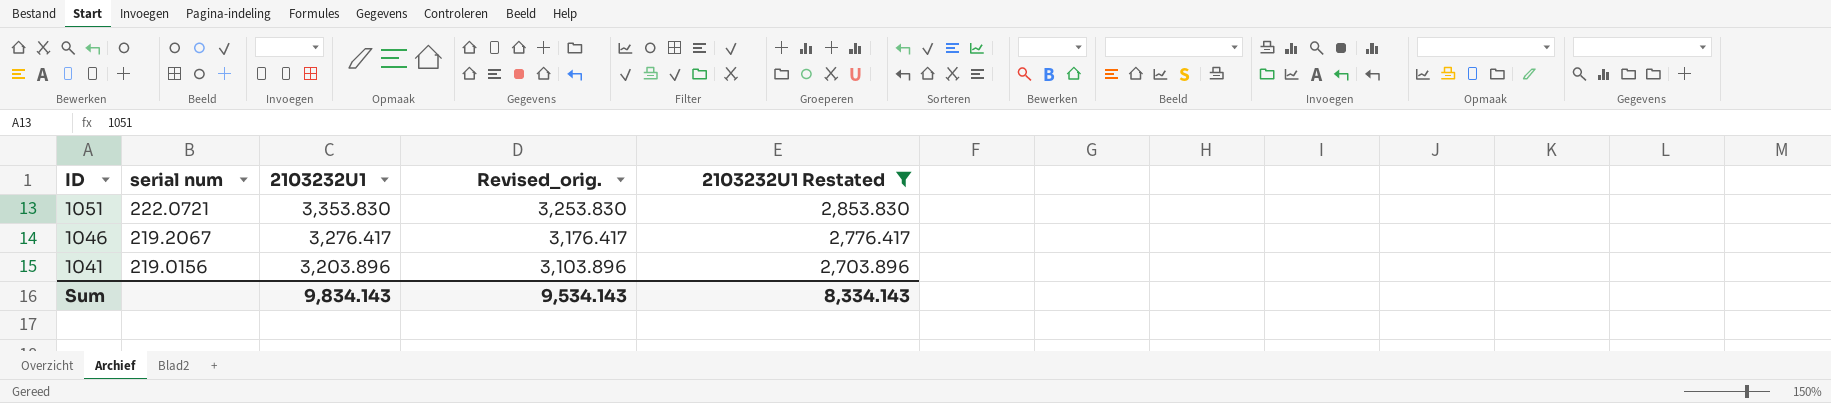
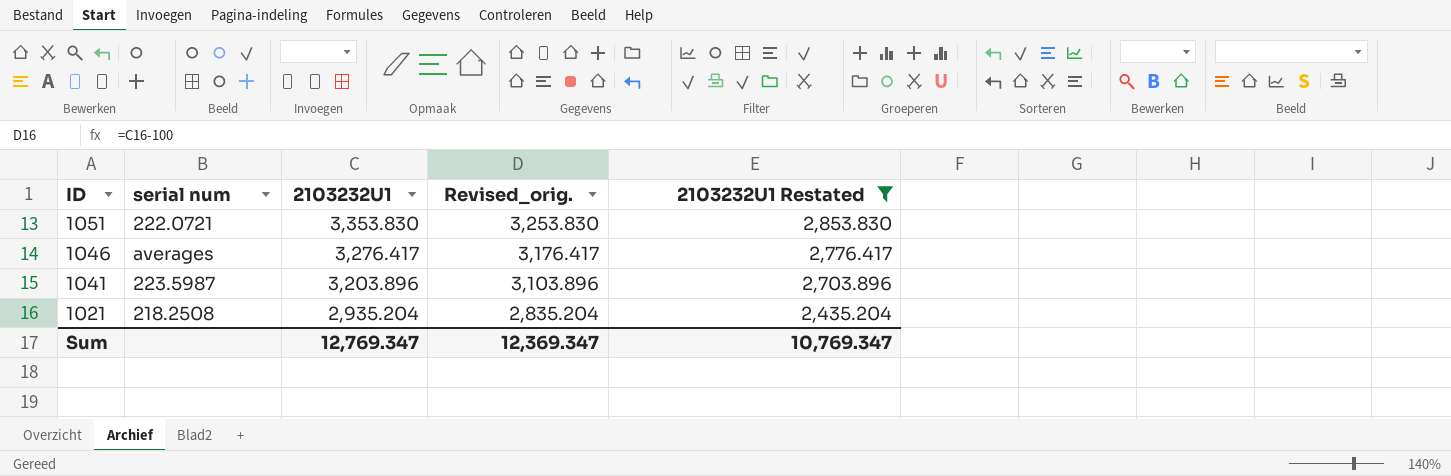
1046 | serial num: 219.2067 -> averages
1041 | serial num: 219.0156 -> 223.5987
row 1021: none -> 218.2508 | 2,935.204 | 2,835.204 | 2,435.204
Sum | 2103232U1: 9,834.143 -> 12,769.347
Sum | Revised_orig.: 9,534.143 -> 12,369.347
Sum | 2103232U1 Restated: 8,334.143 -> 10,769.347

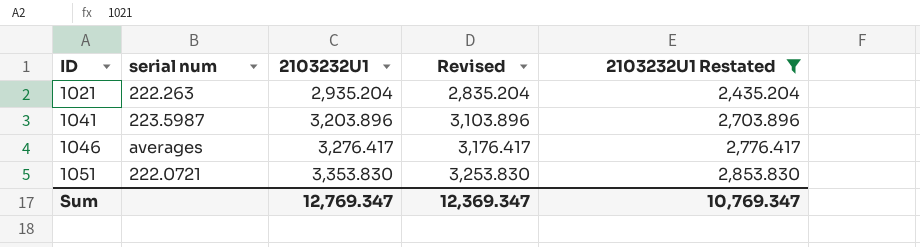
row order: ID descending -> ID ascending
column name: Revised_orig. -> Revised
1021 | serial num: 218.2508 -> 222.263

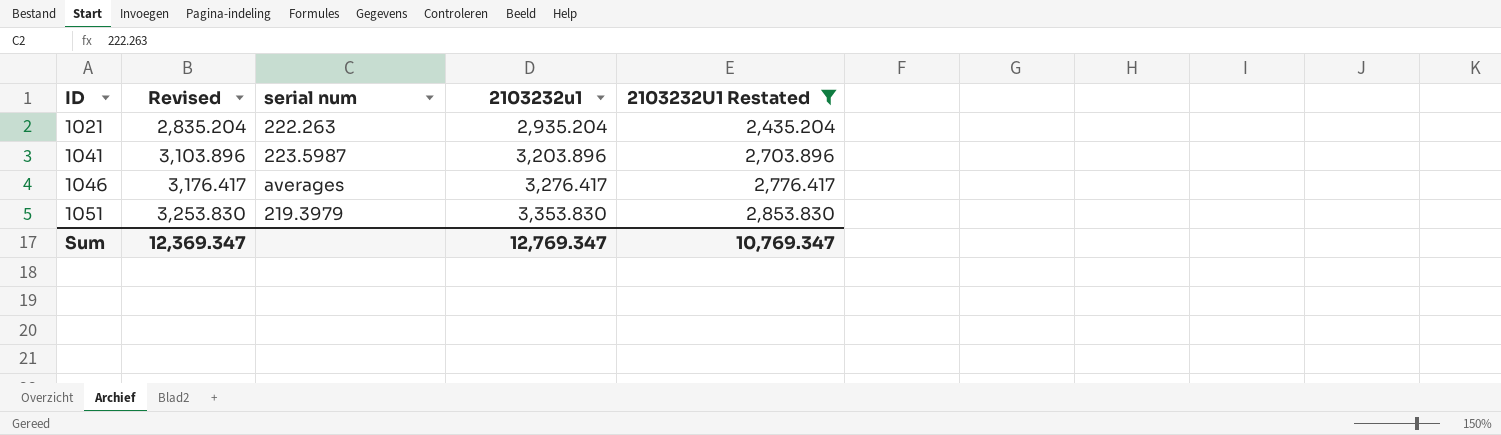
column Revised | position: 4 -> 2
column name: 2103232U1 -> 2103232u1
1051 | serial num: 222.0721 -> 219.3979

